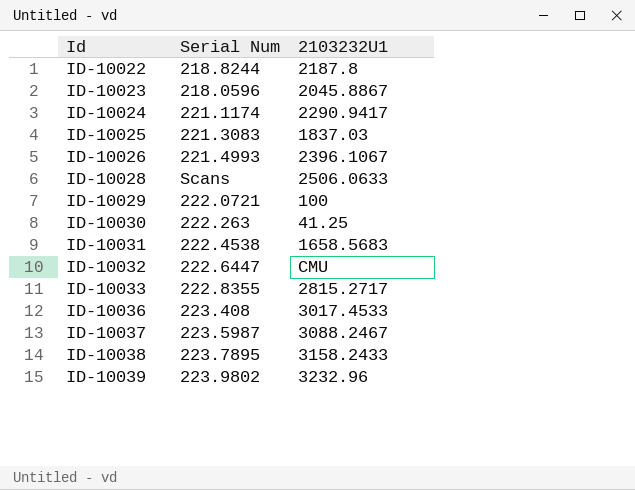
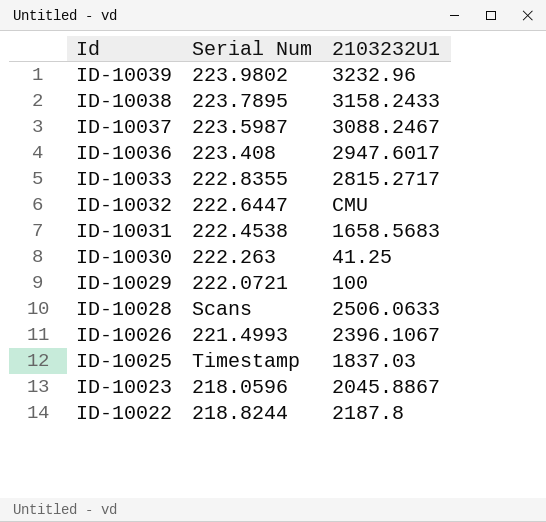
row order: Id ascending -> Id descending
row ID-10024: 221.1174 | 2290.9417 -> none
ID-10036 | 2103232U1: 3017.4533 -> 2947.6017
ID-10025 | Serial Num: 221.3083 -> Timestamp

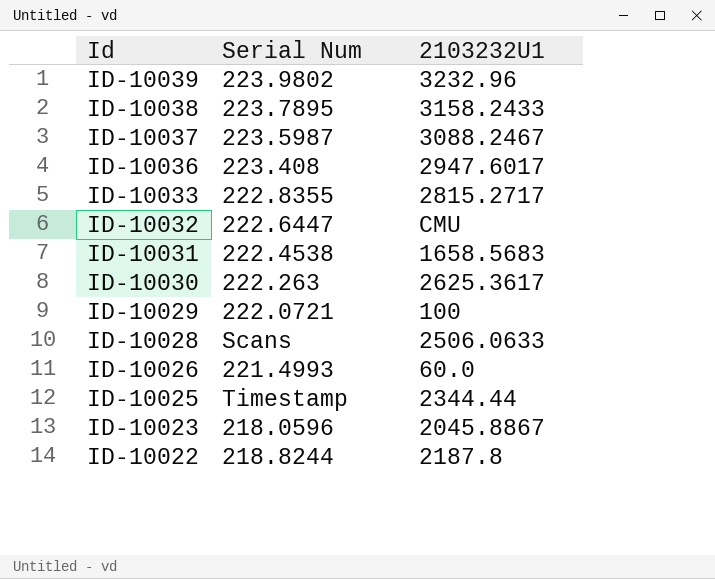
ID-10030 | 2103232U1: 41.25 -> 2625.3617
ID-10026 | 2103232U1: 2396.1067 -> 60.0
ID-10025 | 2103232U1: 1837.03 -> 2344.44

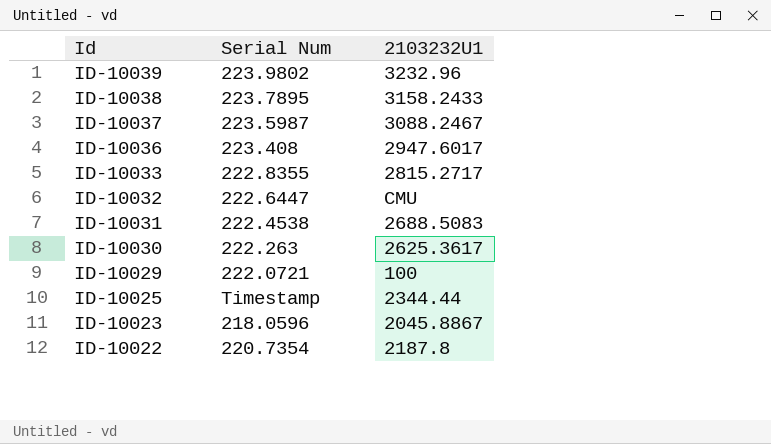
row ID-10028: Scans | 2506.0633 -> none
row ID-10026: 221.4993 | 60.0 -> none
ID-10031 | 2103232U1: 1658.5683 -> 2688.5083
ID-10022 | Serial Num: 218.8244 -> 220.7354

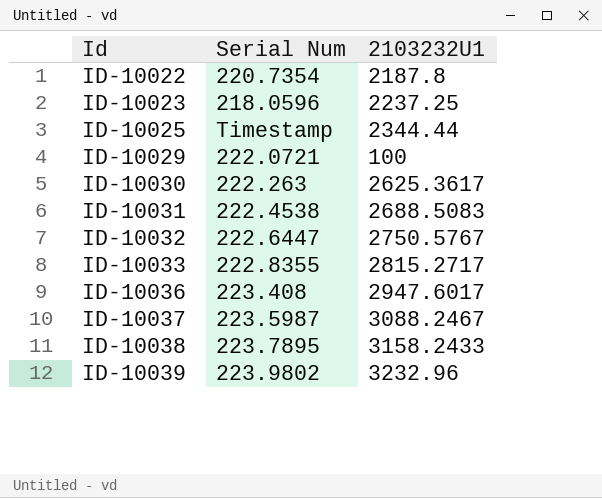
row order: Id descending -> Id ascending
ID-10023 | 2103232U1: 2045.8867 -> 2237.25
ID-10032 | 2103232U1: CMU -> 2750.5767

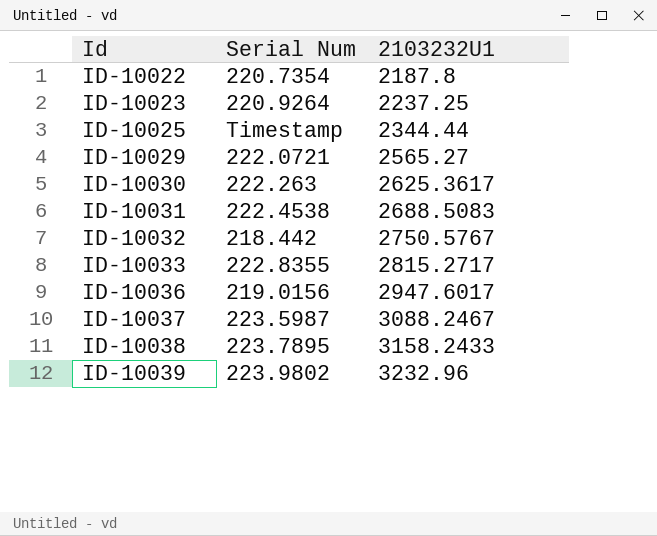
ID-10023 | Serial Num: 218.0596 -> 220.9264
ID-10029 | 2103232U1: 100 -> 2565.27
ID-10032 | Serial Num: 222.6447 -> 218.442
ID-10036 | Serial Num: 223.408 -> 219.0156

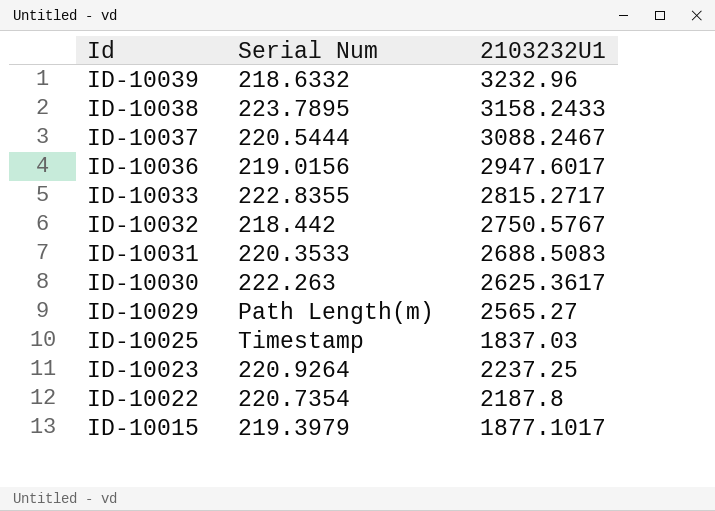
row order: Id ascending -> Id descending
ID-10039 | Serial Num: 223.9802 -> 218.6332
ID-10037 | Serial Num: 223.5987 -> 220.5444
ID-10031 | Serial Num: 222.4538 -> 220.3533
ID-10029 | Serial Num: 222.0721 -> Path Length(m)
ID-10025 | 2103232U1: 2344.44 -> 1837.03
row ID-10015: none -> 219.3979 | 1877.1017

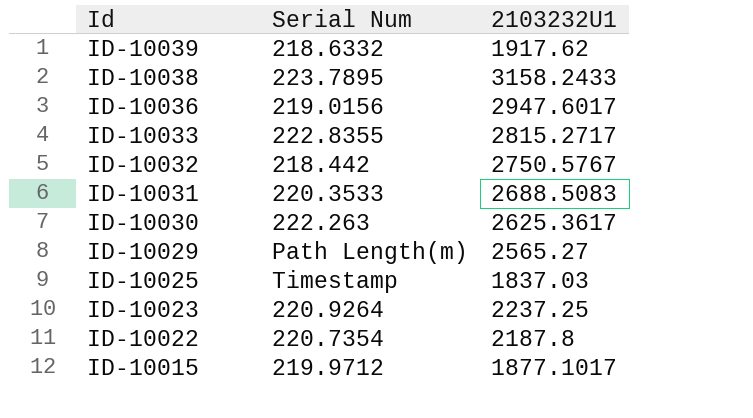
row ID-10037: 220.5444 | 3088.2467 -> none
ID-10039 | 2103232U1: 3232.96 -> 1917.62
ID-10015 | Serial Num: 219.3979 -> 219.9712

